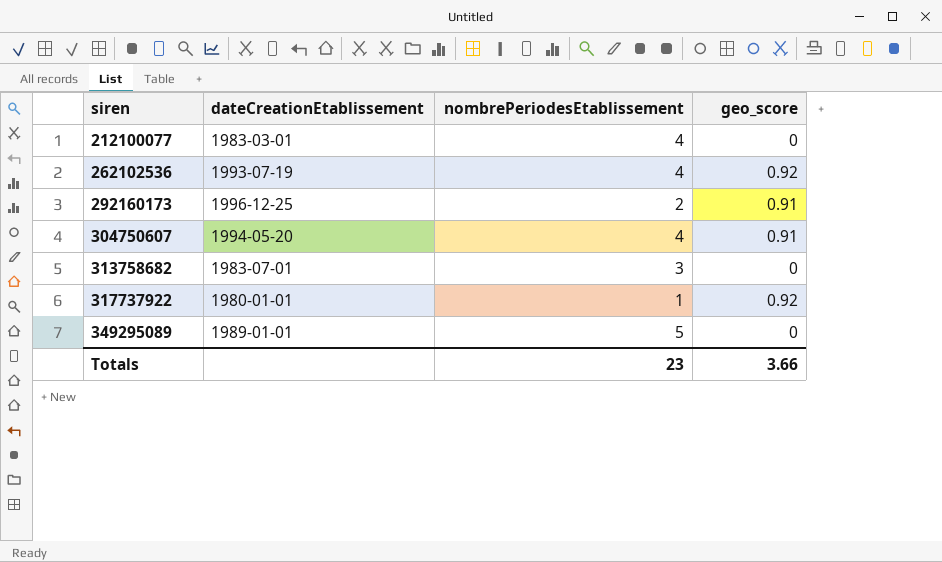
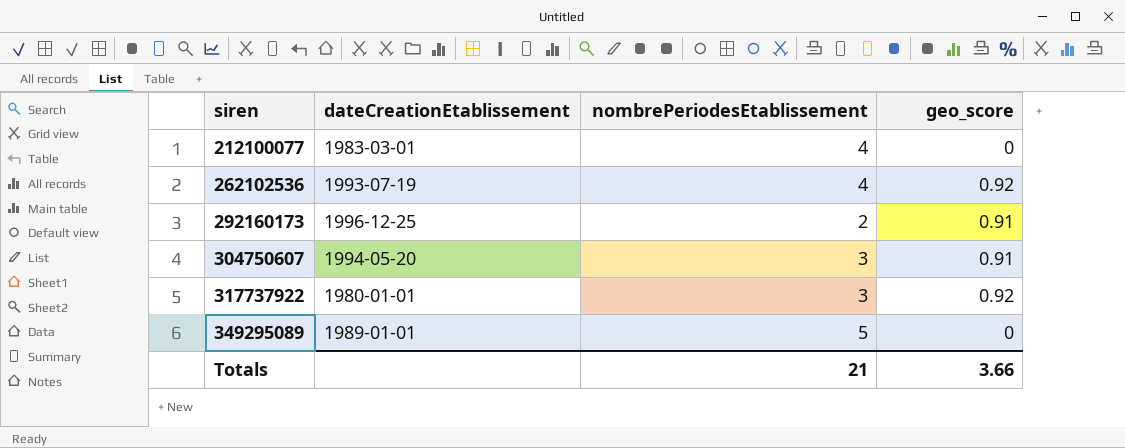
row 313758682: 1983-07-01 | 3 | 0 -> none
304750607 | nombrePeriodesEtablissement: 4 -> 3
317737922 | nombrePeriodesEtablissement: 1 -> 3
Totals | nombrePeriodesEtablissement: 23 -> 21

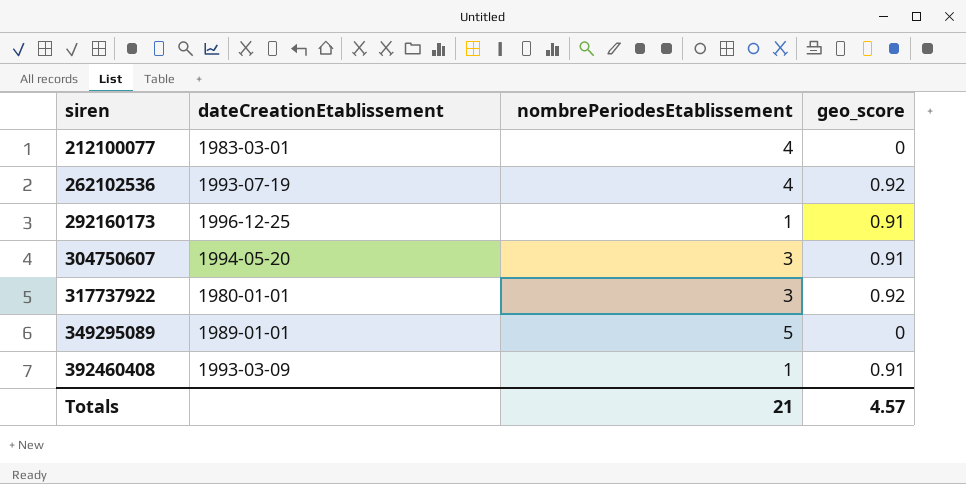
292160173 | nombrePeriodesEtablissement: 2 -> 1
row 392460408: none -> 1993-03-09 | 1 | 0.91
Totals | geo_score: 3.66 -> 4.57

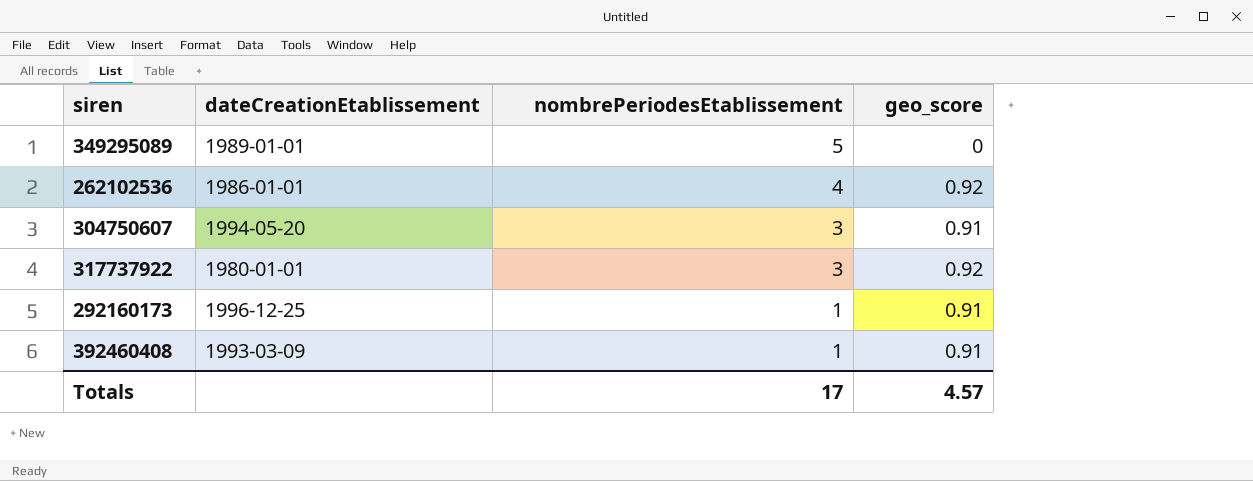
row order: siren ascending -> nombrePeriodesEtablissement descending
row 212100077: 1983-03-01 | 4 | 0 -> none
262102536 | dateCreationEtablissement: 1993-07-19 -> 1986-01-01
Totals | nombrePeriodesEtablissement: 21 -> 17

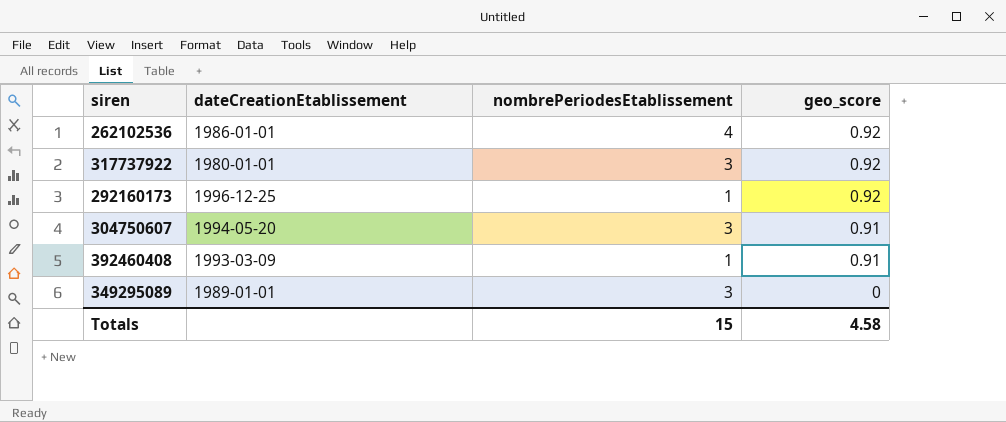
row order: nombrePeriodesEtablissement descending -> geo_score descending
292160173 | geo_score: 0.91 -> 0.92
349295089 | nombrePeriodesEtablissement: 5 -> 3
Totals | nombrePeriodesEtablissement: 17 -> 15
Totals | geo_score: 4.57 -> 4.58

